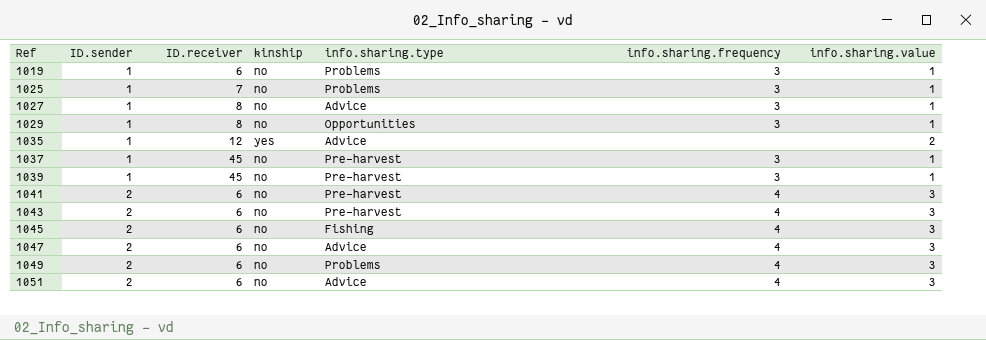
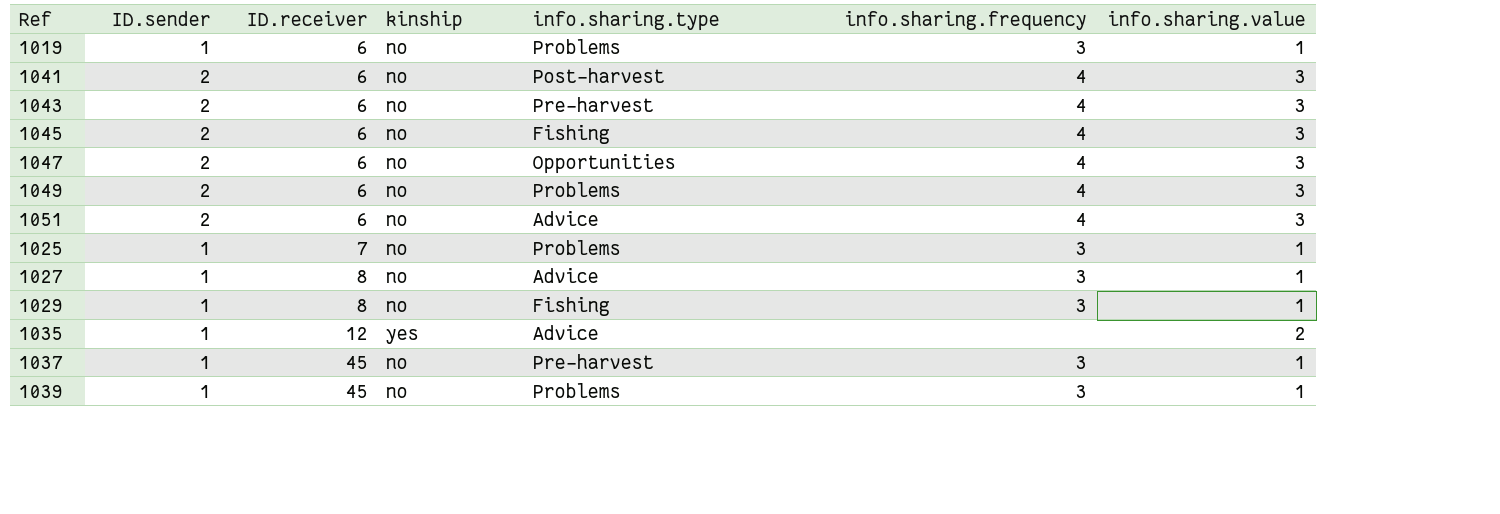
row order: Ref ascending -> ID.receiver ascending
1041 | info.sharing.type: Pre-harvest -> Post-harvest
1047 | info.sharing.type: Advice -> Opportunities
1029 | info.sharing.type: Opportunities -> Fishing
1039 | info.sharing.type: Pre-harvest -> Problems

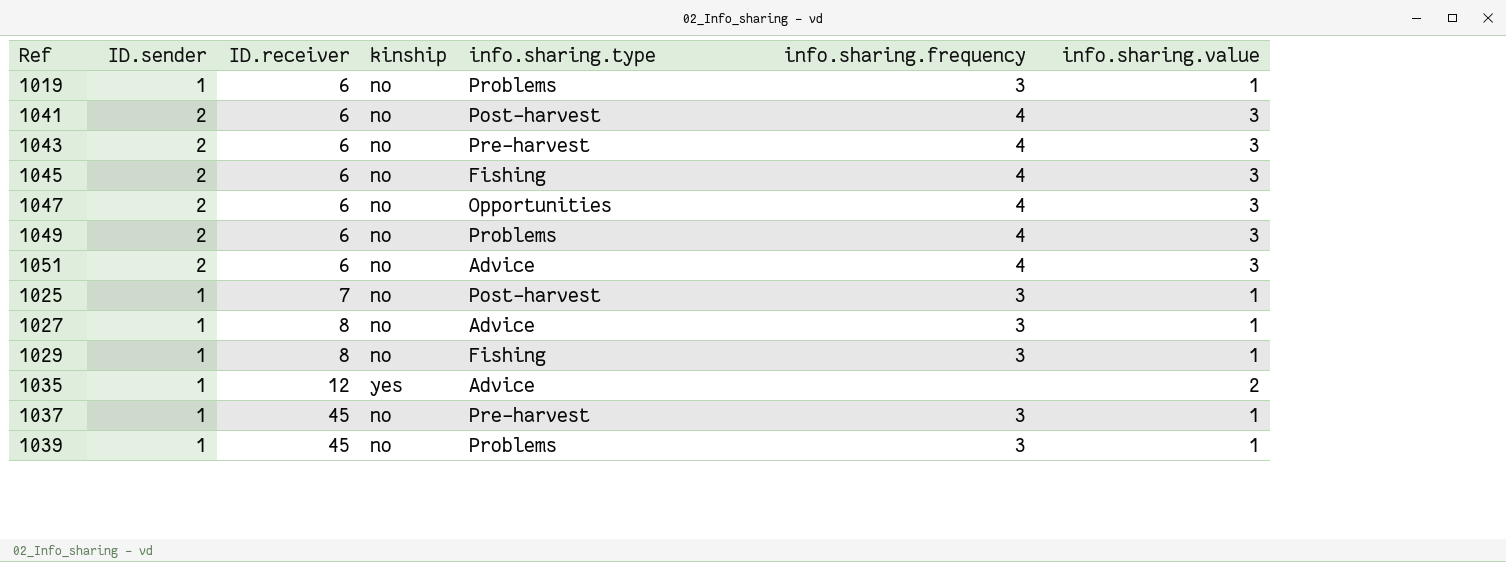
1025 | info.sharing.type: Problems -> Post-harvest

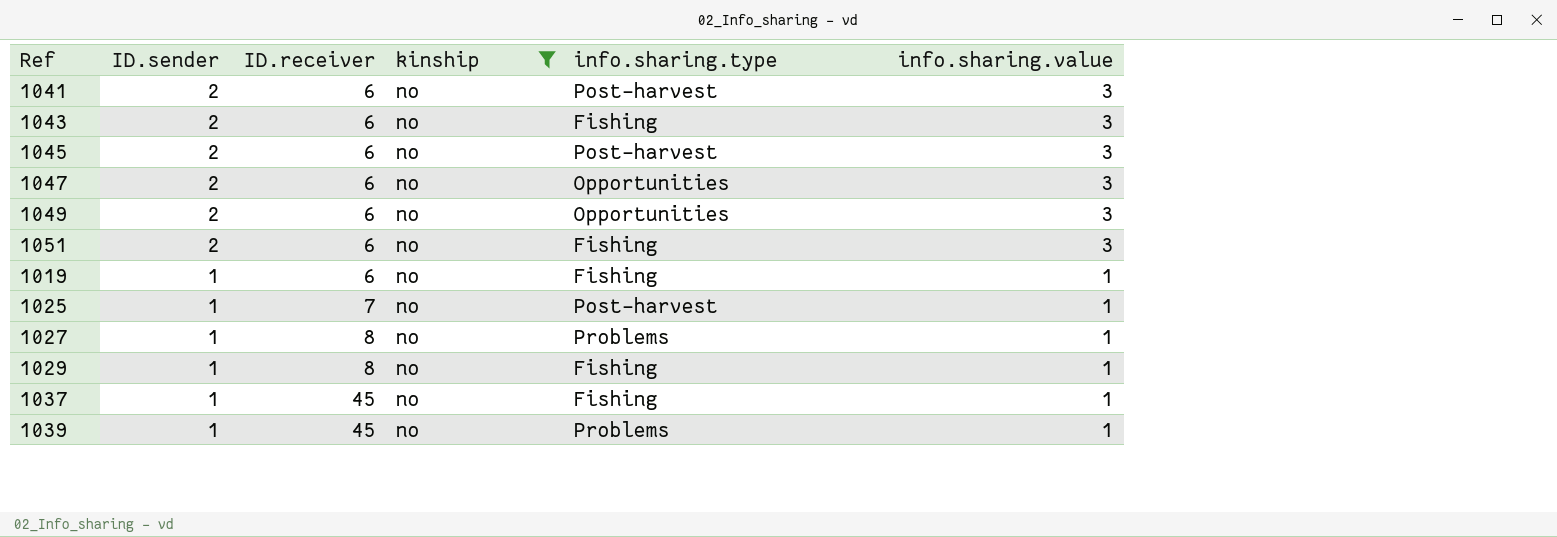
filter: none -> kinship = no
row order: ID.receiver ascending -> ID.sender descending
column info.sharing.frequency | position: 6 -> none
1043 | info.sharing.type: Pre-harvest -> Fishing
1045 | info.sharing.type: Fishing -> Post-harvest
1049 | info.sharing.type: Problems -> Opportunities
1051 | info.sharing.type: Advice -> Fishing
1019 | info.sharing.type: Problems -> Fishing
1027 | info.sharing.type: Advice -> Problems
1037 | info.sharing.type: Pre-harvest -> Fishing

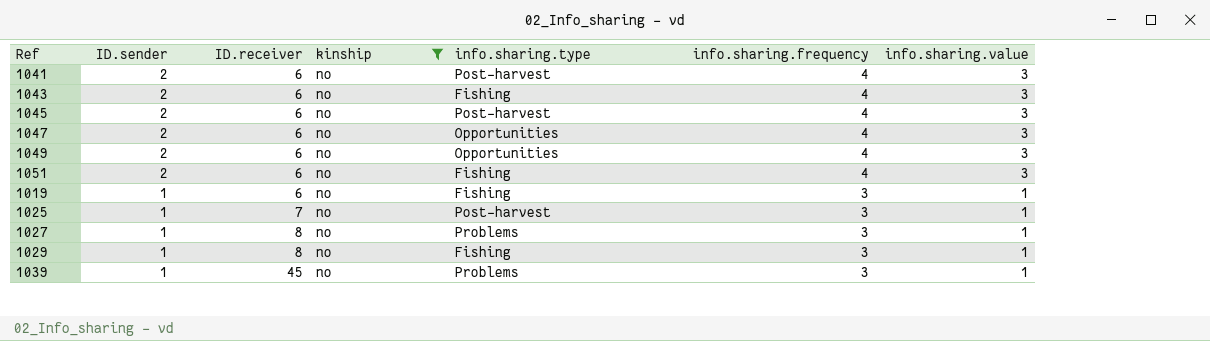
column info.sharing.frequency | position: none -> 6
row 1037: 1 | 45 | no | Fishing | 1 -> none

